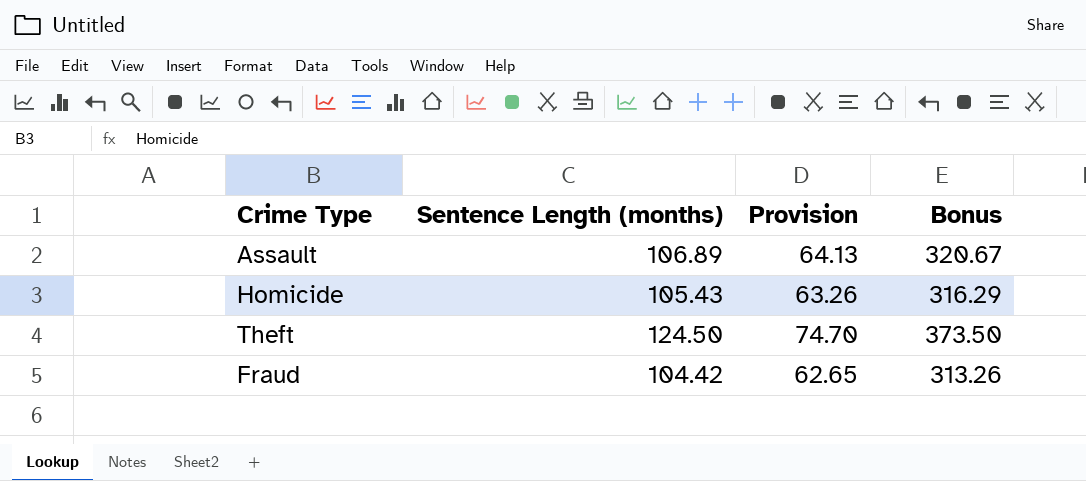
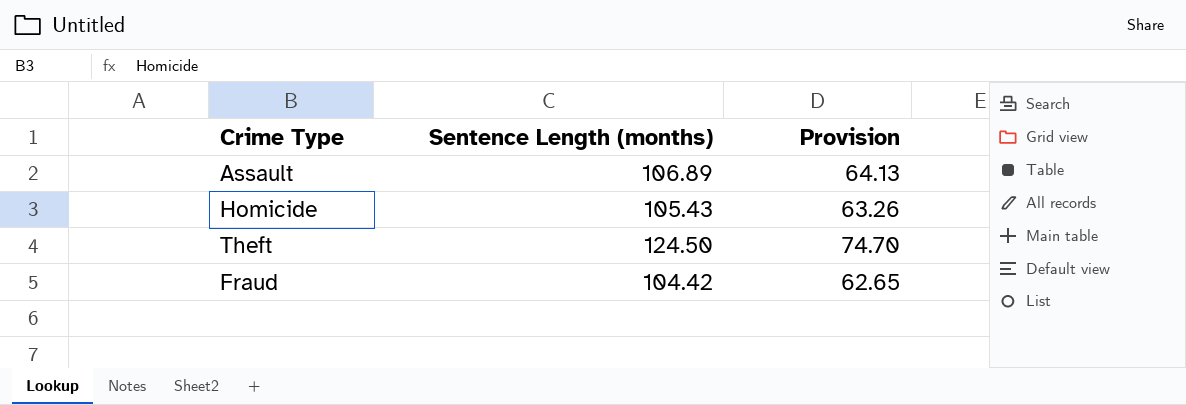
column Bonus | formula: [Sentence Length (months)] * 3 -> none

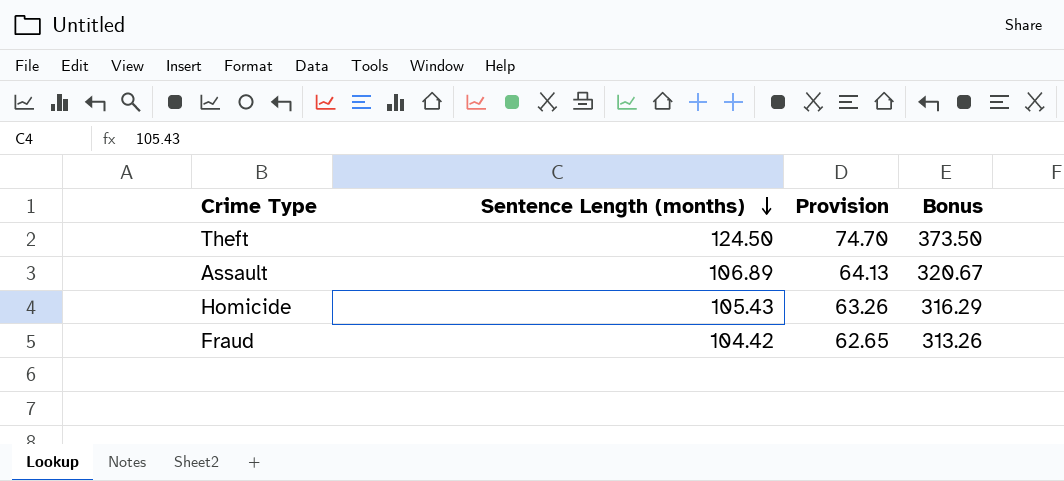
row order: none -> Sentence Length (months) descending
column Bonus | formula: none -> [Sentence Length (months)] * 3

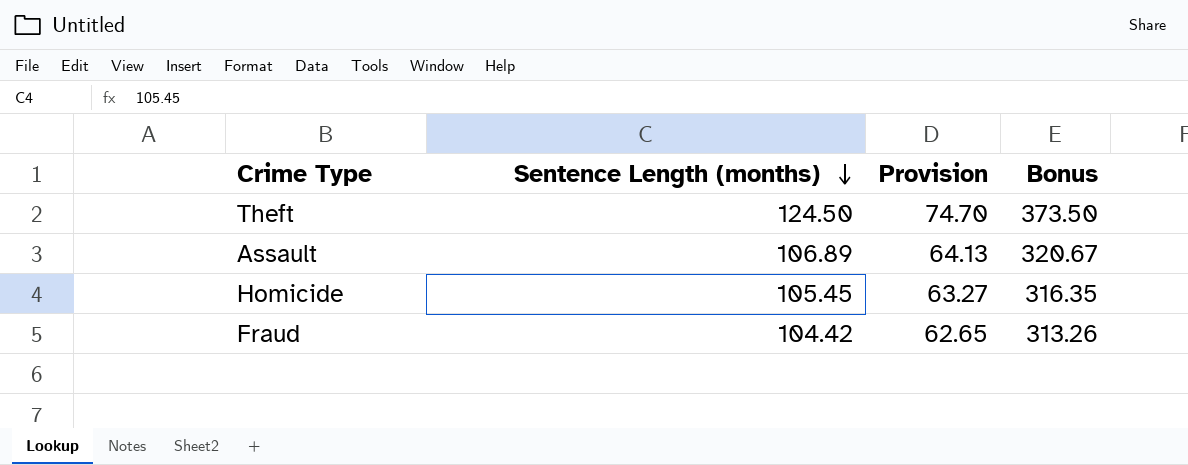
Homicide | Sentence Length (months): 105.43 -> 105.45
Homicide | Provision: 63.26 -> 63.27
Homicide | Bonus: 316.29 -> 316.35

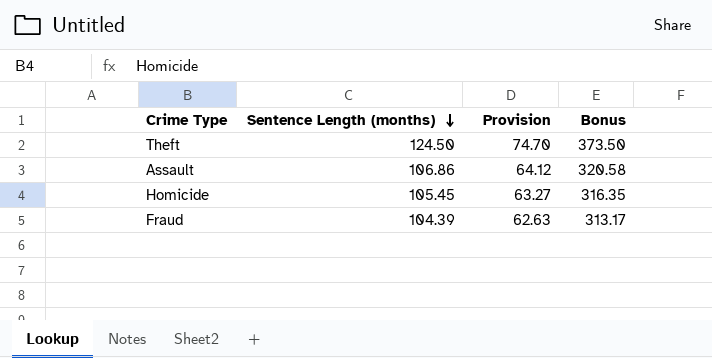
Assault | Sentence Length (months): 106.89 -> 106.86
Assault | Provision: 64.13 -> 64.12
Assault | Bonus: 320.67 -> 320.58
Fraud | Sentence Length (months): 104.42 -> 104.39
Fraud | Provision: 62.65 -> 62.63
Fraud | Bonus: 313.26 -> 313.17

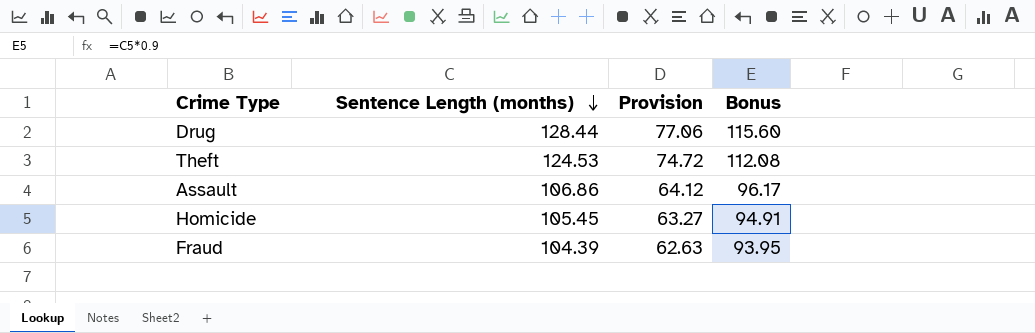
column Bonus | formula: [Sentence Length (months)] * 3 -> [Sentence Length (months)] * 0.9
row Drug: none -> 128.44 | 77.06 | 115.60
Theft | Sentence Length (months): 124.50 -> 124.53
Theft | Provision: 74.70 -> 74.72

